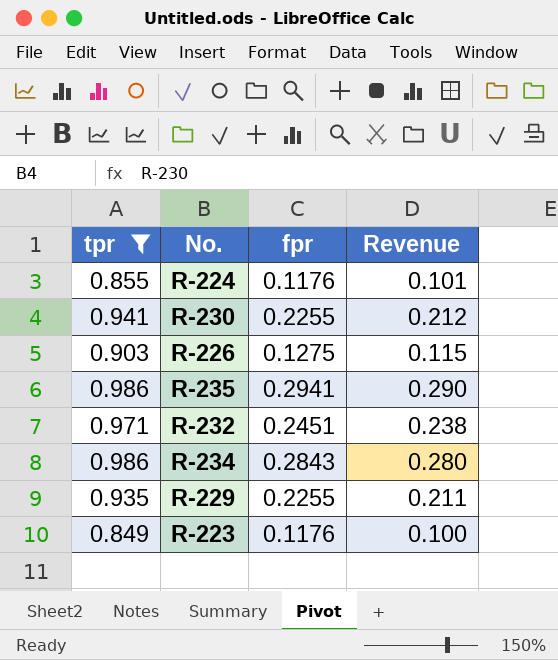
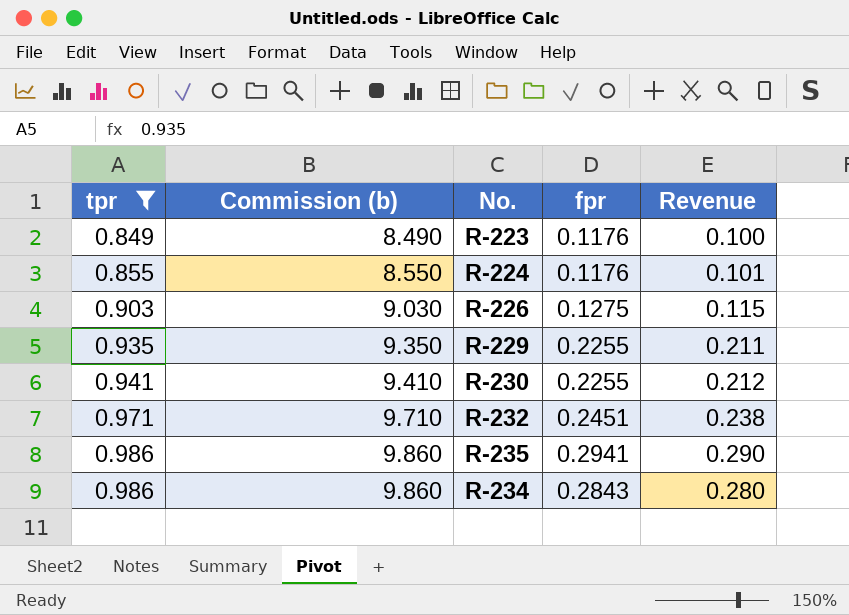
row order: none -> tpr ascending
column Commission (b) | formula: none -> [tpr] * 10

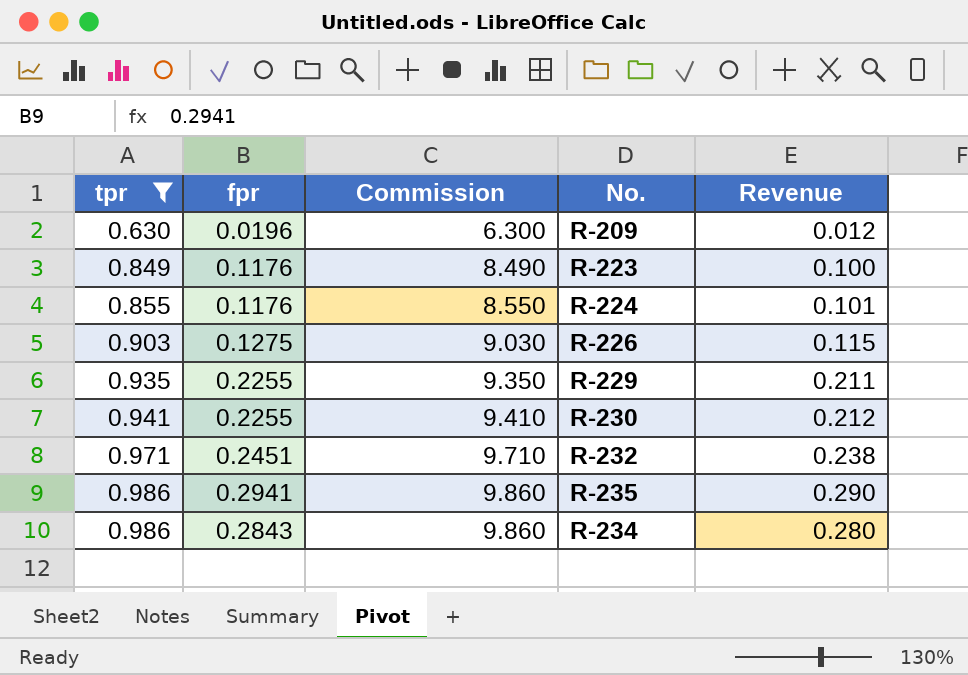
column fpr | position: 4 -> 2
column name: Commission (b) -> Commission
row R-209: none -> 0.630 | 0.0196 | 6.300 | 0.012

